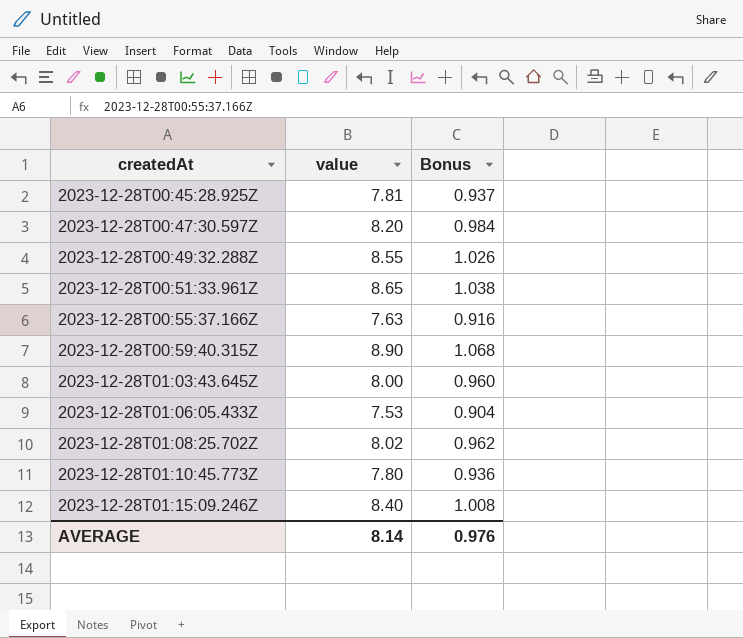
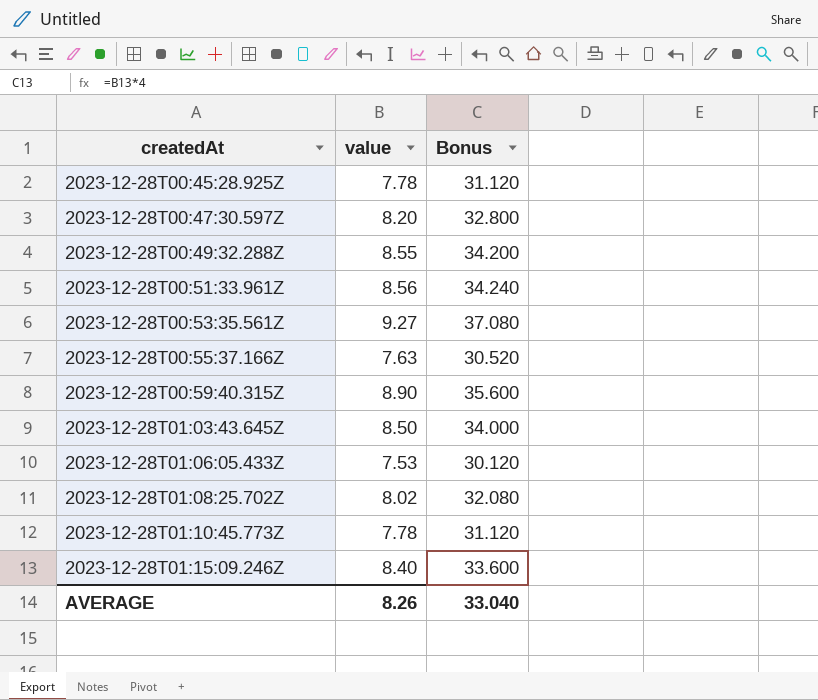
column Bonus | formula: [value] * 0.12 -> [value] * 4
2023-12-28T00:45:28.925Z | value: 7.81 -> 7.78
2023-12-28T00:51:33.961Z | value: 8.65 -> 8.56
row 2023-12-28T00:53:35.561Z: none -> 9.27 | 37.080
2023-12-28T01:03:43.645Z | value: 8.00 -> 8.50
2023-12-28T01:10:45.773Z | value: 7.80 -> 7.78
AVERAGE | value: 8.14 -> 8.26
AVERAGE | Bonus: 0.976 -> 33.040

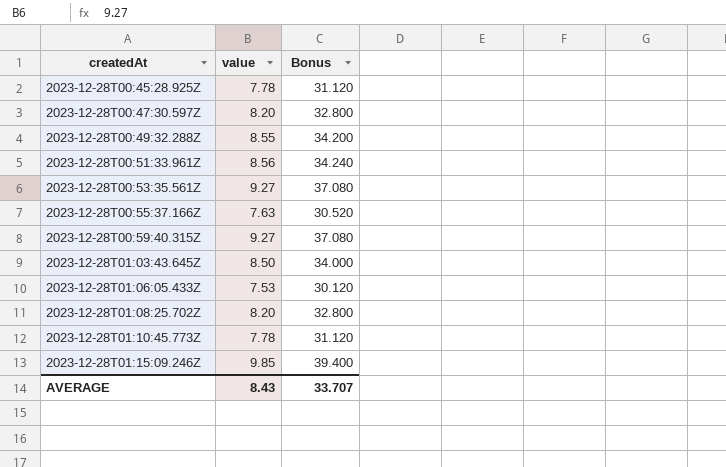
2023-12-28T00:59:40.315Z | value: 8.90 -> 9.27
2023-12-28T00:59:40.315Z | Bonus: 35.600 -> 37.080
2023-12-28T01:08:25.702Z | value: 8.02 -> 8.20
2023-12-28T01:08:25.702Z | Bonus: 32.080 -> 32.800
2023-12-28T01:15:09.246Z | value: 8.40 -> 9.85
2023-12-28T01:15:09.246Z | Bonus: 33.600 -> 39.400
AVERAGE | value: 8.26 -> 8.43
AVERAGE | Bonus: 33.040 -> 33.707

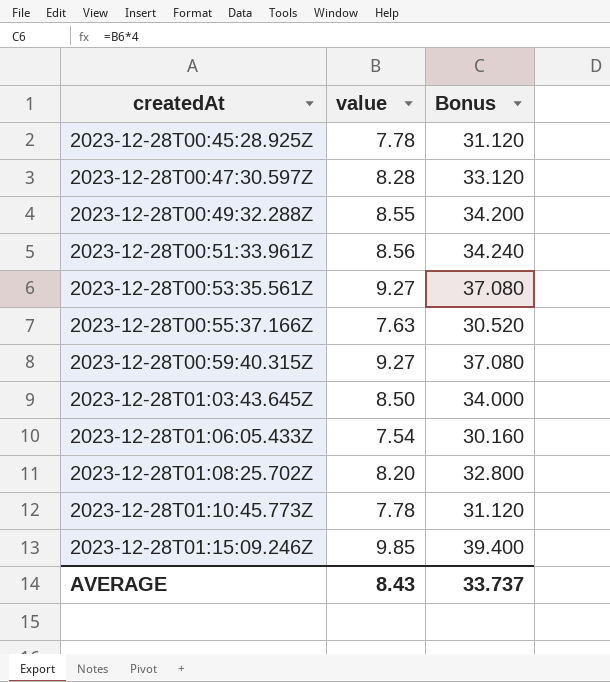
2023-12-28T00:47:30.597Z | value: 8.20 -> 8.28
2023-12-28T00:47:30.597Z | Bonus: 32.800 -> 33.120
2023-12-28T01:06:05.433Z | value: 7.53 -> 7.54
2023-12-28T01:06:05.433Z | Bonus: 30.120 -> 30.160
AVERAGE | Bonus: 33.707 -> 33.737

